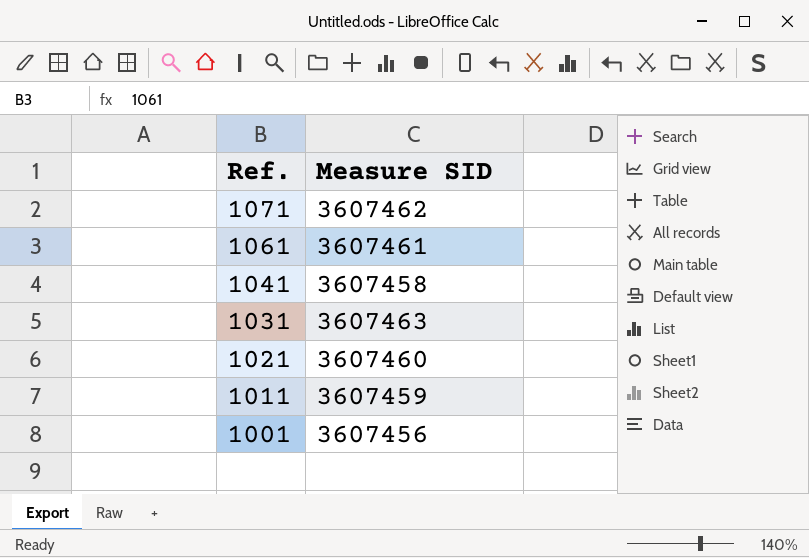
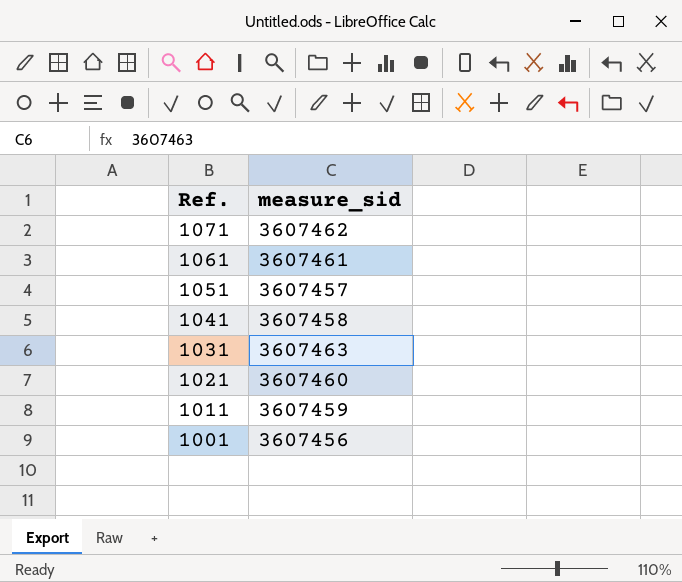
column name: Measure SID -> measure_sid
row 1051: none -> 3607457

